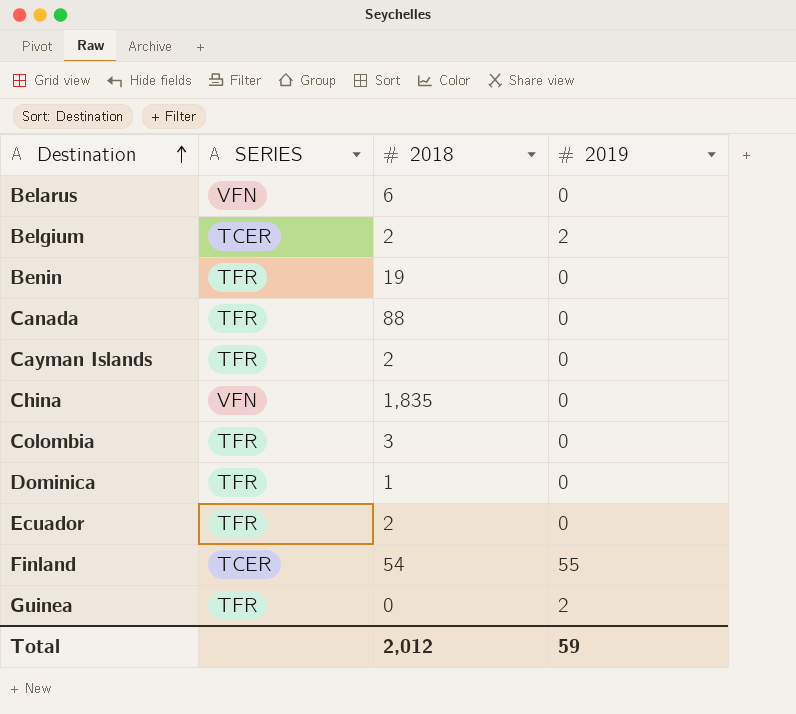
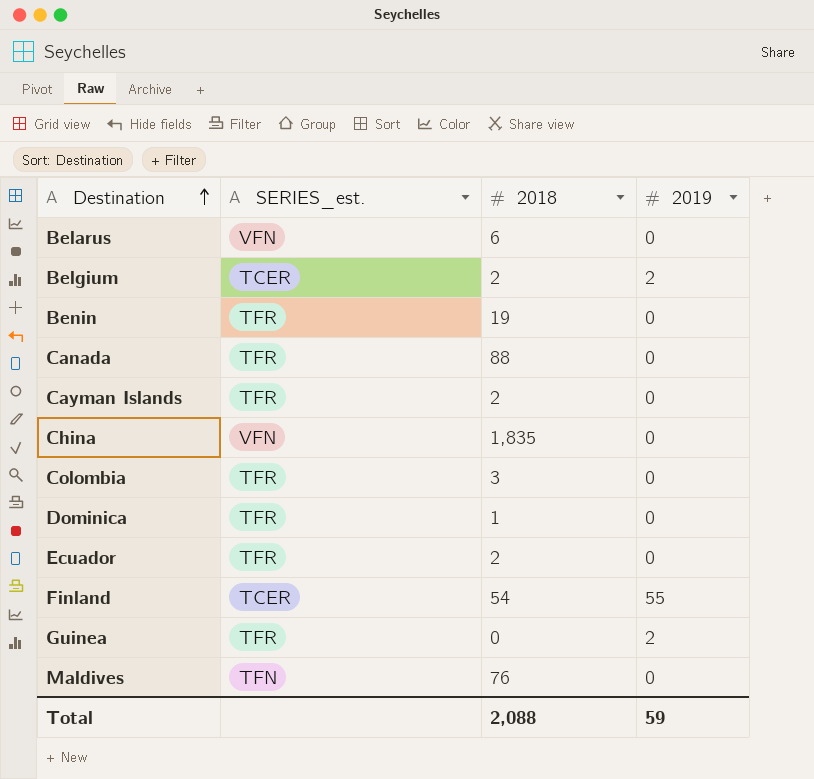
column name: SERIES -> SERIES_est.
row Maldives: none -> TFN | 76 | 0
Total | 2018: 2,012 -> 2,088

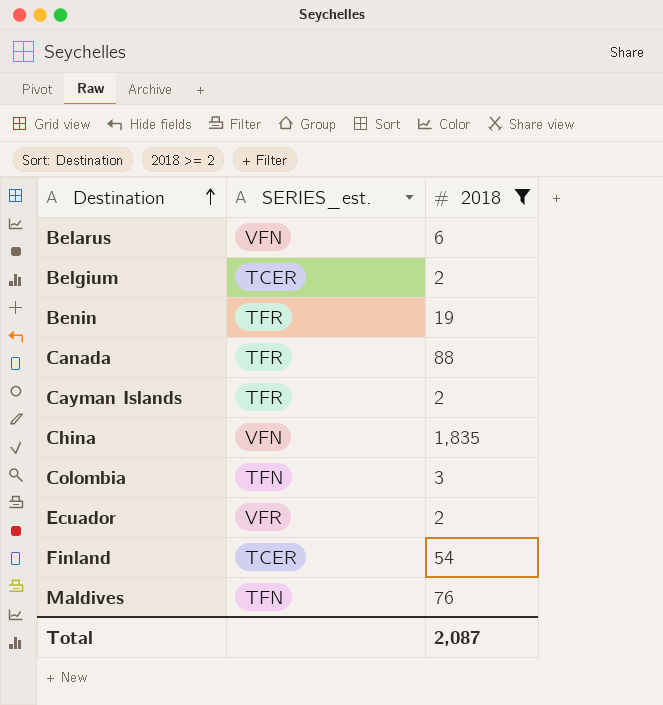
filter: none -> 2018 >= 2
column 2019 | position: 4 -> none
Colombia | SERIES_est.: TFR -> TFN
Ecuador | SERIES_est.: TFR -> VFR
Total | 2018: 2,088 -> 2,087

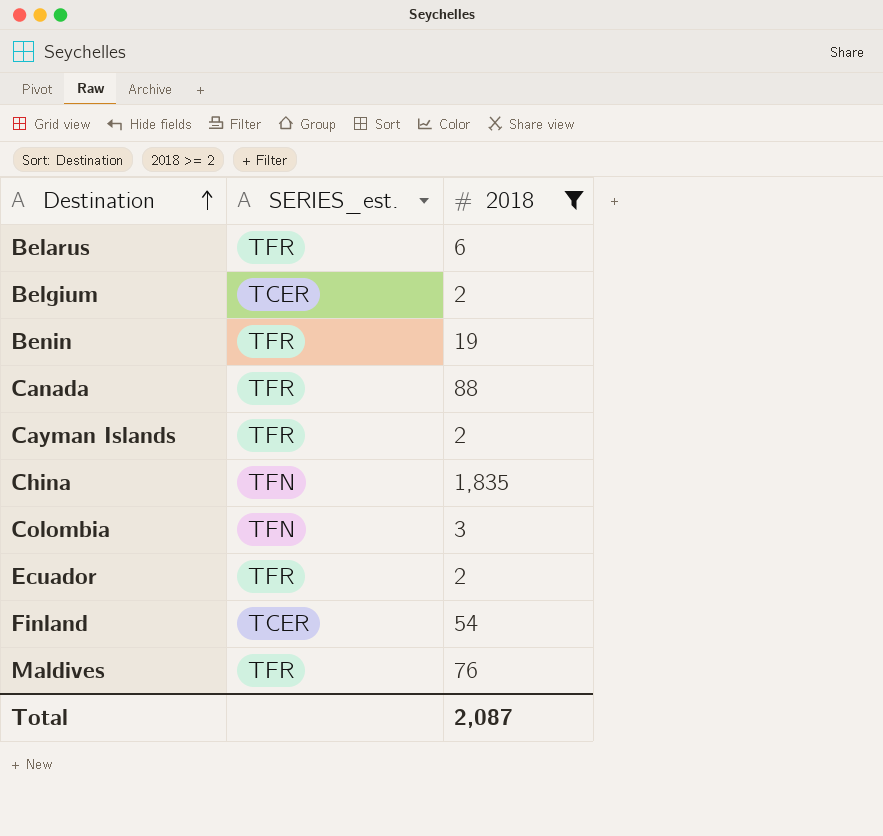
Belarus | SERIES_est.: VFN -> TFR
China | SERIES_est.: VFN -> TFN
Ecuador | SERIES_est.: VFR -> TFR
Maldives | SERIES_est.: TFN -> TFR

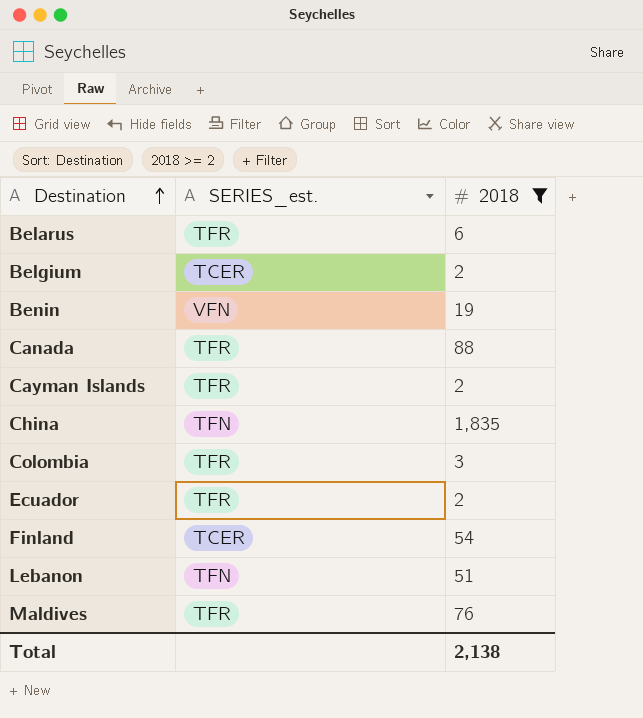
Benin | SERIES_est.: TFR -> VFN
Colombia | SERIES_est.: TFN -> TFR
row Lebanon: none -> TFN | 51
Total | 2018: 2,087 -> 2,138

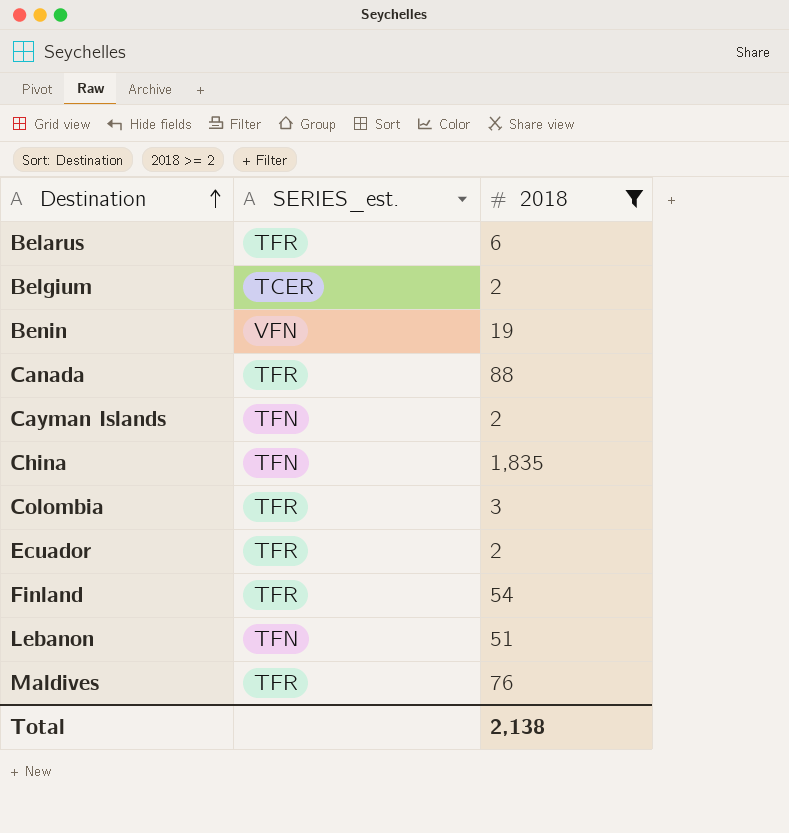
Cayman Islands | SERIES_est.: TFR -> TFN
Finland | SERIES_est.: TCER -> TFR

